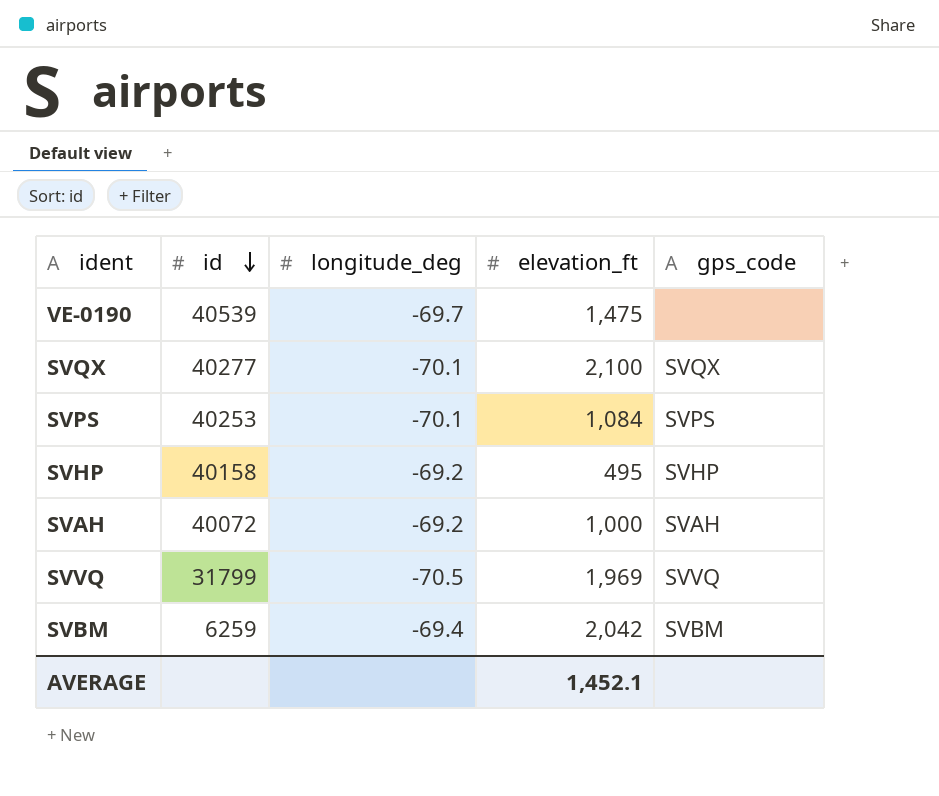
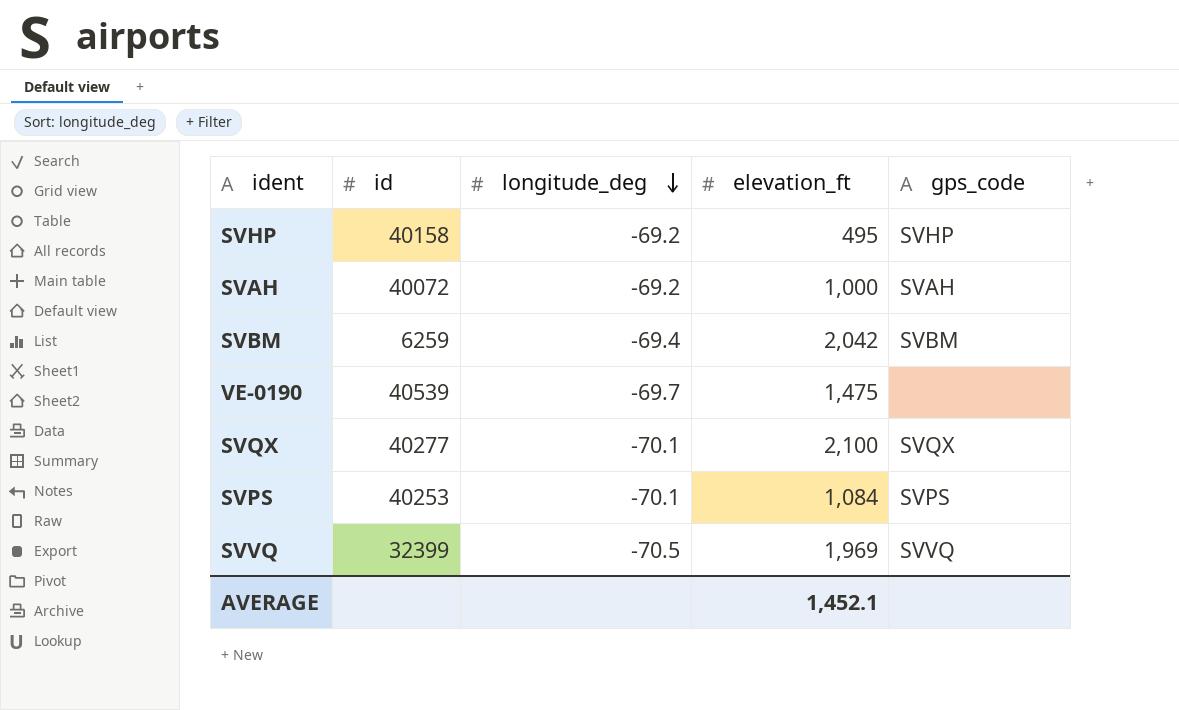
row order: id descending -> longitude_deg descending
SVVQ | id: 31799 -> 32399

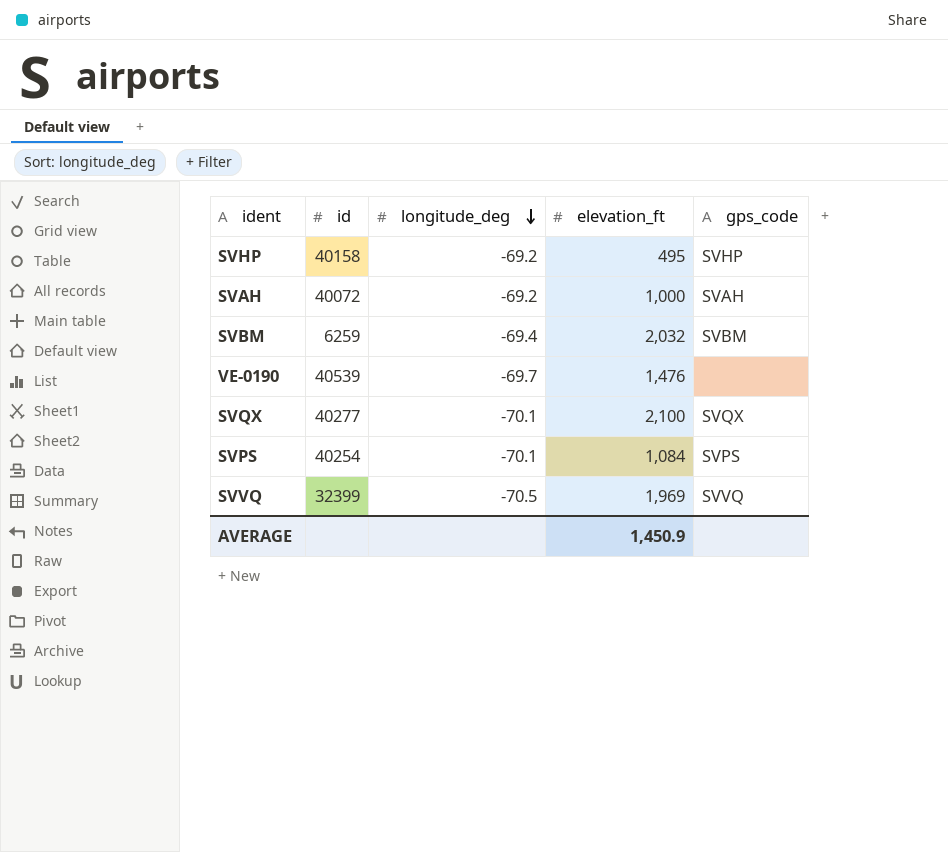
SVBM | elevation_ft: 2,042 -> 2,032
VE-0190 | elevation_ft: 1,475 -> 1,476
SVPS | id: 40253 -> 40254
AVERAGE | elevation_ft: 1,452.1 -> 1,450.9

